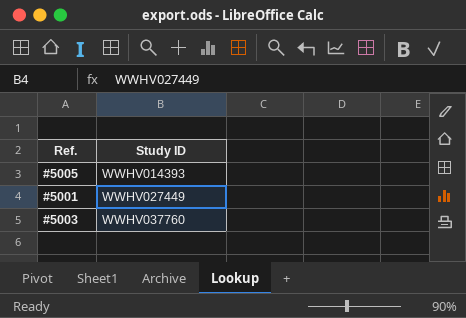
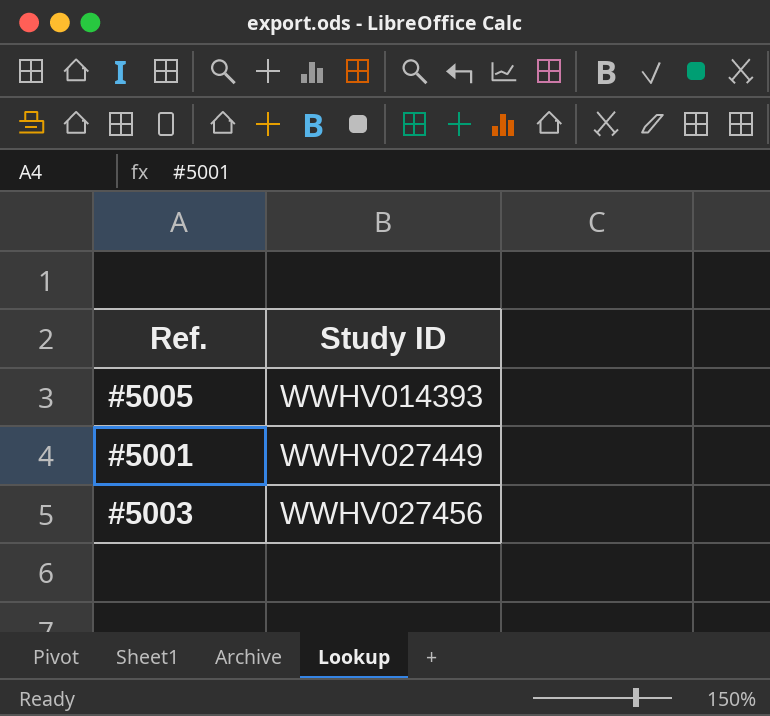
#5003 | Study ID: WWHV037760 -> WWHV027456

